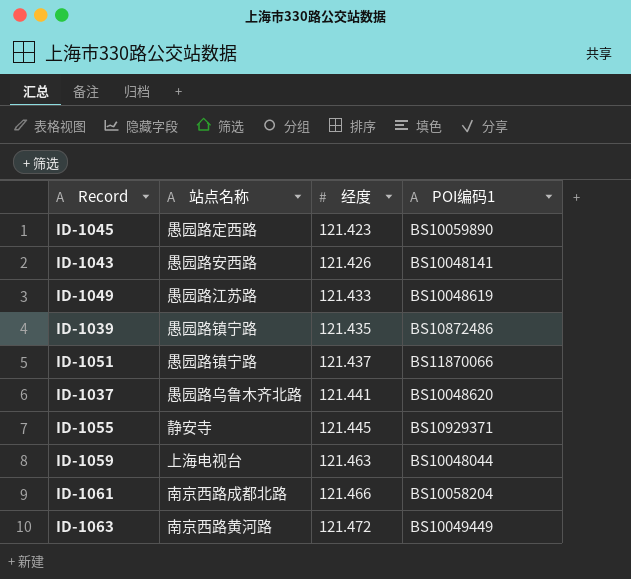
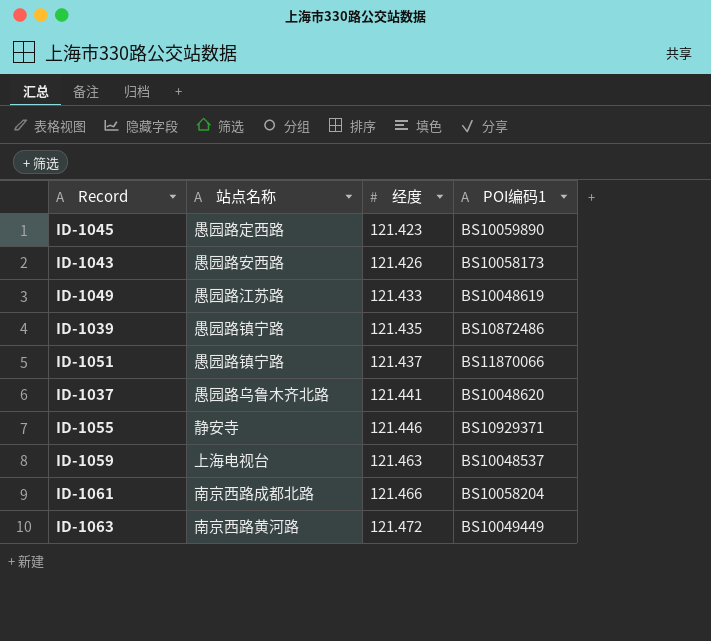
ID-1043 | POI编码1: BS10048141 -> BS10058173
ID-1055 | 经度: 121.445 -> 121.446
ID-1059 | POI编码1: BS10048044 -> BS10048537

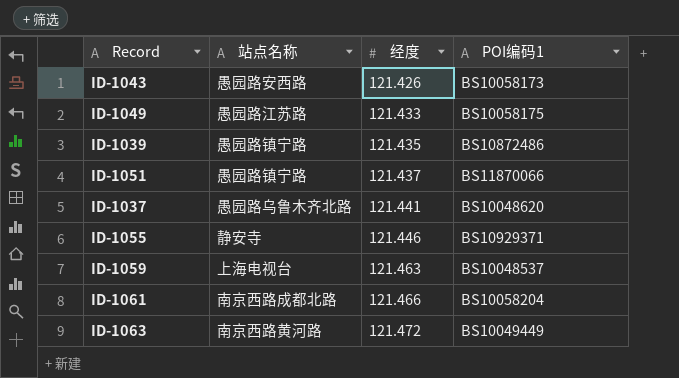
row ID-1045: 愚园路定西路 | 121.423 | BS10059890 -> none
ID-1049 | POI编码1: BS10048619 -> BS10058175

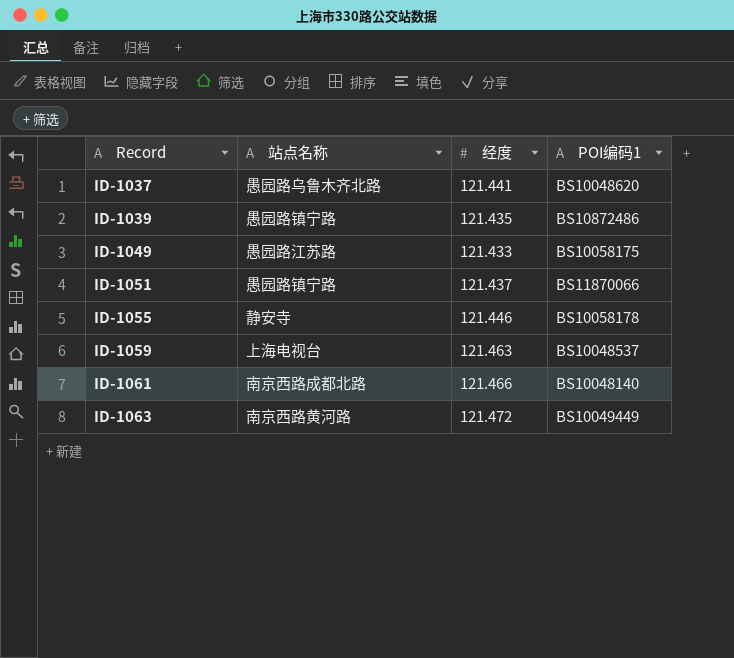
row order: 经度 ascending -> Record ascending
row ID-1043: 愚园路安西路 | 121.426 | BS10058173 -> none
ID-1055 | POI编码1: BS10929371 -> BS10058178
ID-1061 | POI编码1: BS10058204 -> BS10048140

